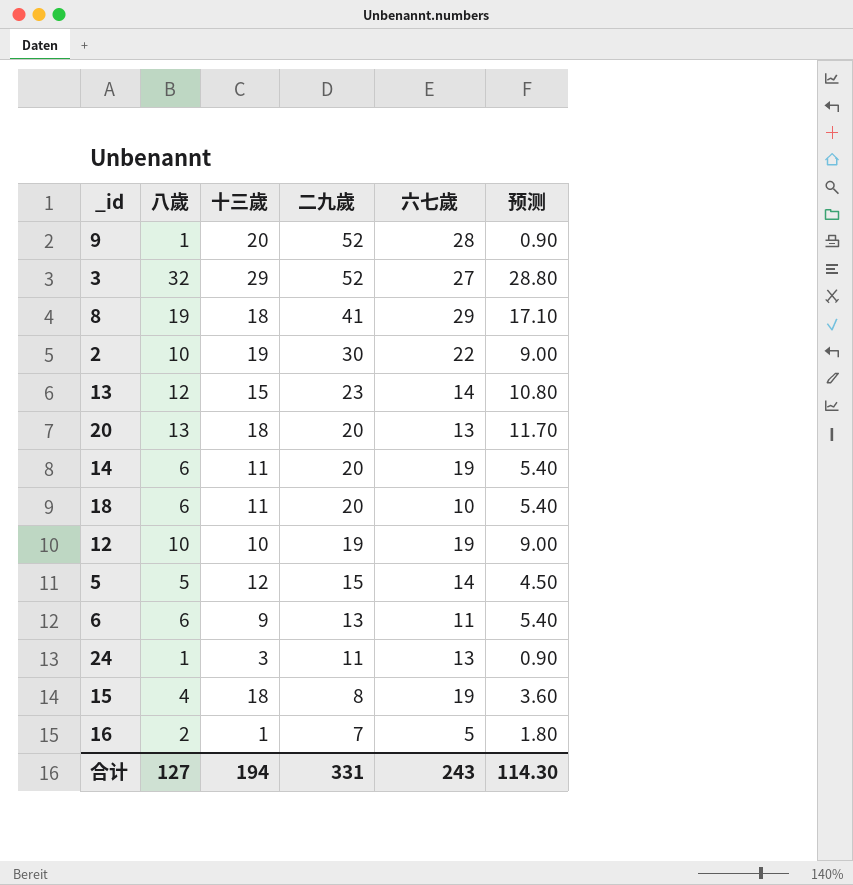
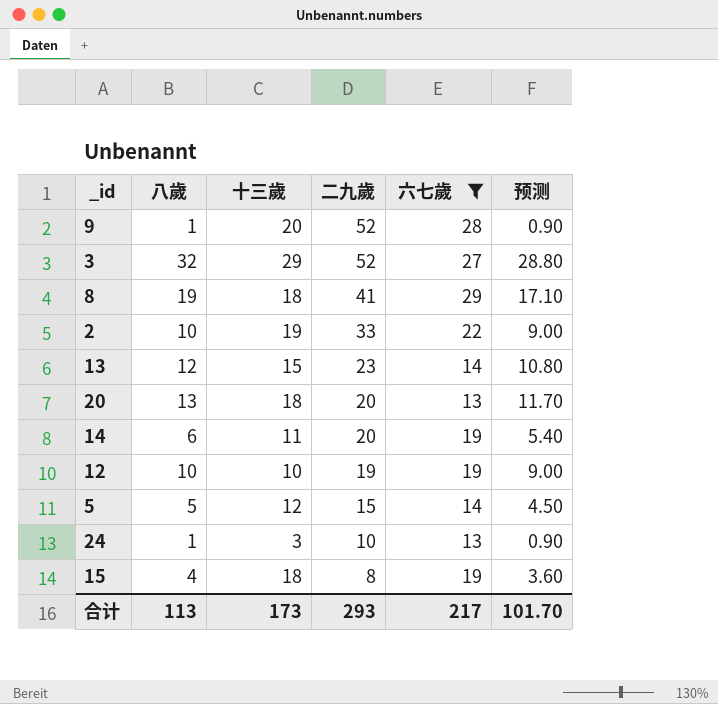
filter: none -> 六七歲 >= 13
2 | 二九歲: 30 -> 33
24 | 二九歲: 11 -> 10
合计 | 八歲: 127 -> 113
合计 | 十三歲: 194 -> 173
合计 | 二九歲: 331 -> 293
合计 | 六七歲: 243 -> 217
合计 | 预测: 114.30 -> 101.70

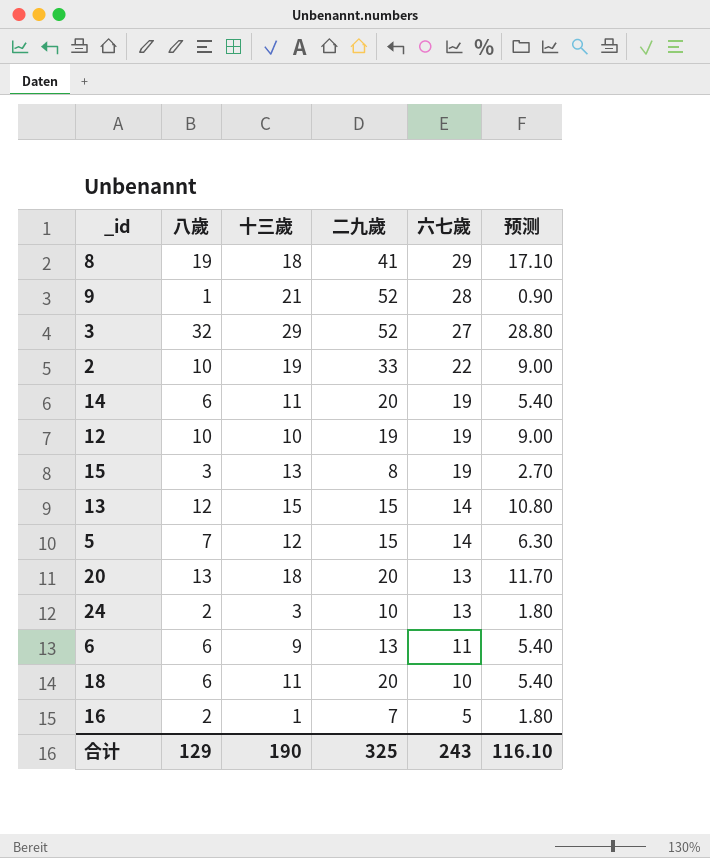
filter: 六七歲 >= 13 -> none
row order: 二九歲 descending -> 六七歲 descending
9 | 十三歲: 20 -> 21
15 | 八歲: 4 -> 3
15 | 十三歲: 18 -> 13
15 | 预测: 3.60 -> 2.70
13 | 二九歲: 23 -> 15
5 | 八歲: 5 -> 7
5 | 预测: 4.50 -> 6.30
24 | 八歲: 1 -> 2
24 | 预测: 0.90 -> 1.80
合计 | 八歲: 113 -> 129
合计 | 十三歲: 173 -> 190
合计 | 二九歲: 293 -> 325
合计 | 六七歲: 217 -> 243
合计 | 预测: 101.70 -> 116.10

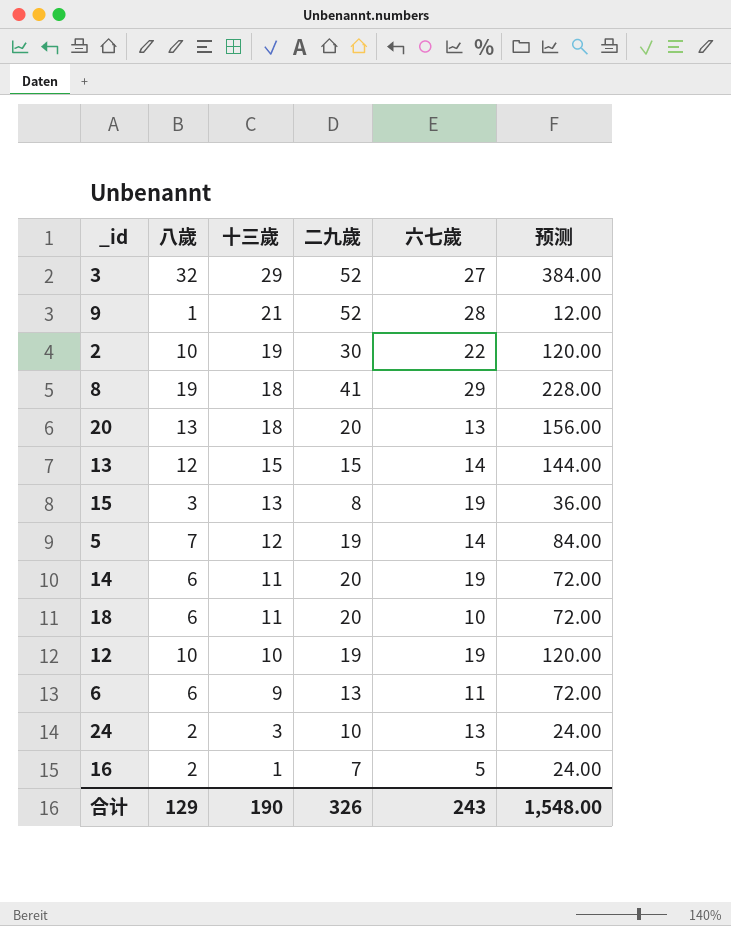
row order: 六七歲 descending -> 十三歲 descending
column 预测 | formula: [八歲] * 0.9 -> [八歲] * 12
2 | 二九歲: 33 -> 30
5 | 二九歲: 15 -> 19
合计 | 二九歲: 325 -> 326
合计 | 预测: 116.10 -> 1,548.00

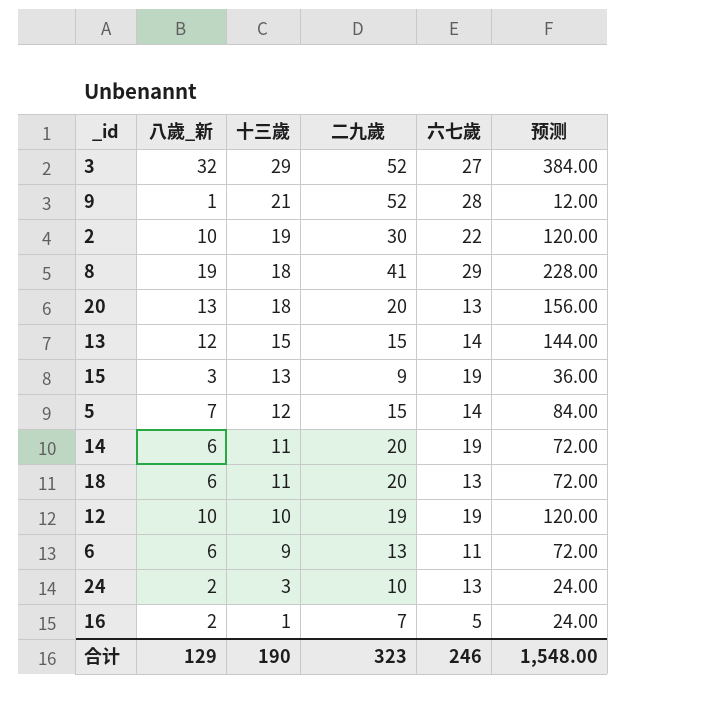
column name: 八歲 -> 八歲_新
15 | 二九歲: 8 -> 9
5 | 二九歲: 19 -> 15
18 | 六七歲: 10 -> 13
合计 | 二九歲: 326 -> 323
合计 | 六七歲: 243 -> 246

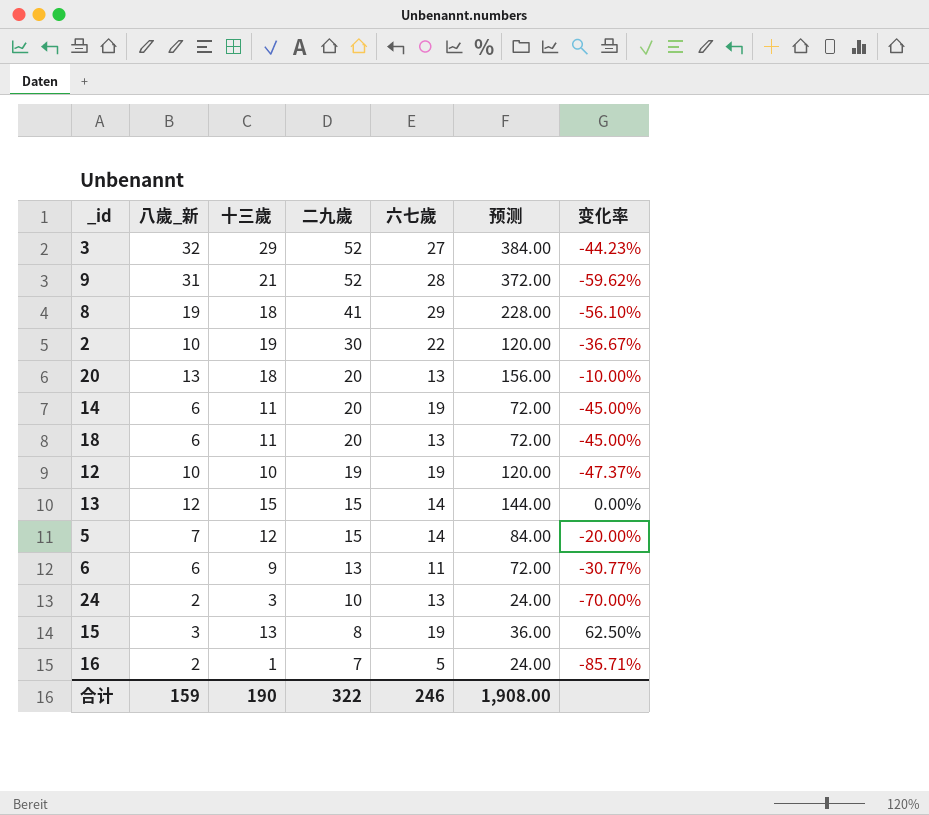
row order: 十三歲 descending -> 二九歲 descending
column 变化率 | formula: none -> ([十三歲] - [二九歲]) / [二九歲]
9 | 八歲_新: 1 -> 31
9 | 预测: 12.00 -> 372.00
15 | 二九歲: 9 -> 8
合计 | 八歲_新: 129 -> 159
合计 | 二九歲: 323 -> 322
合计 | 预测: 1,548.00 -> 1,908.00

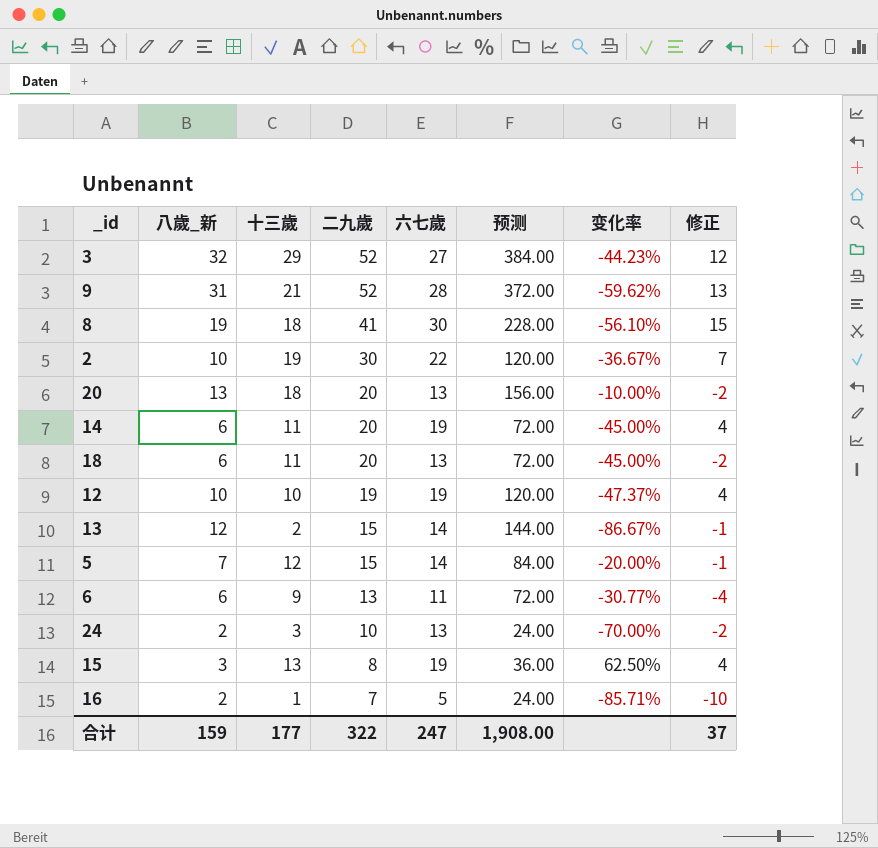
column 修正 | formula: none -> [六七歲] - 15
8 | 六七歲: 29 -> 30
13 | 十三歲: 15 -> 2
13 | 变化率: 0.00% -> -86.67%
合计 | 十三歲: 190 -> 177
合计 | 六七歲: 246 -> 247

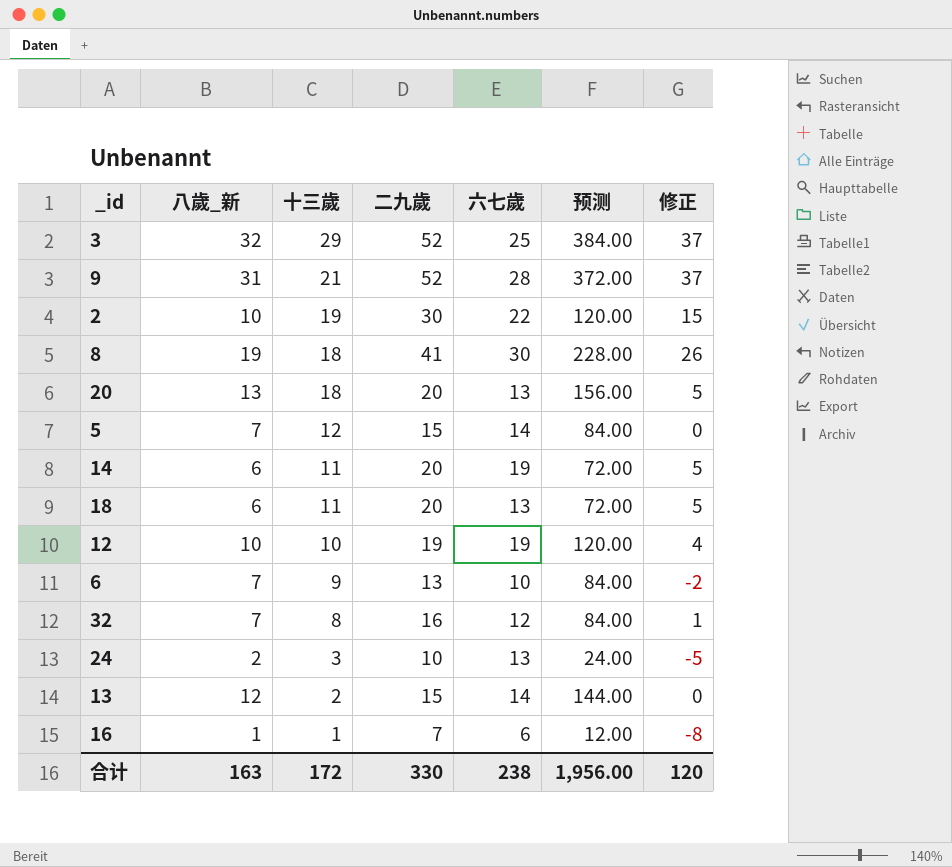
row order: 二九歲 descending -> 十三歲 descending
column 变化率 | formula: ([十三歲] - [二九歲]) / [二九歲] -> none
column 修正 | formula: [六七歲] - 15 -> [二九歲] - 15
row 15: 3 | 13 | 8 | 19 | 36.00 | 62.50% | 4 -> none
3 | 六七歲: 27 -> 25
6 | 八歲_新: 6 -> 7
6 | 六七歲: 11 -> 10
6 | 预测: 72.00 -> 84.00
row 32: none -> 7 | 8 | 16 | 12 | 84.00 | 1
16 | 八歲_新: 2 -> 1
16 | 六七歲: 5 -> 6
16 | 预测: 24.00 -> 12.00
合计 | 八歲_新: 159 -> 163
合计 | 十三歲: 177 -> 172
合计 | 二九歲: 322 -> 330
合计 | 六七歲: 247 -> 238
合计 | 预测: 1,908.00 -> 1,956.00
合计 | 修正: 37 -> 120

